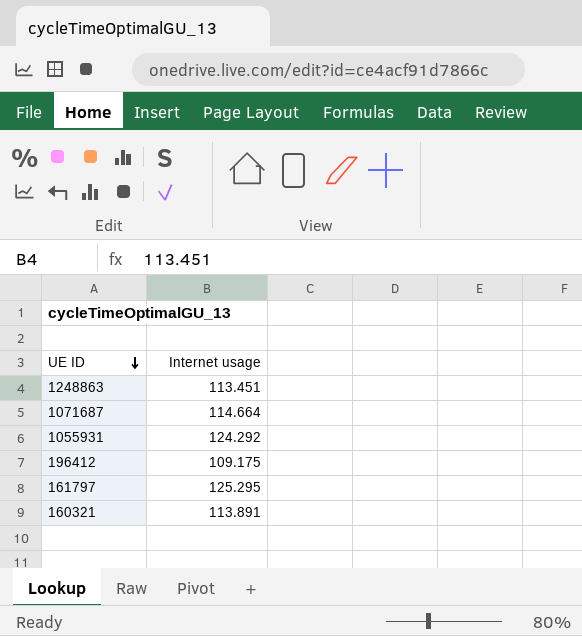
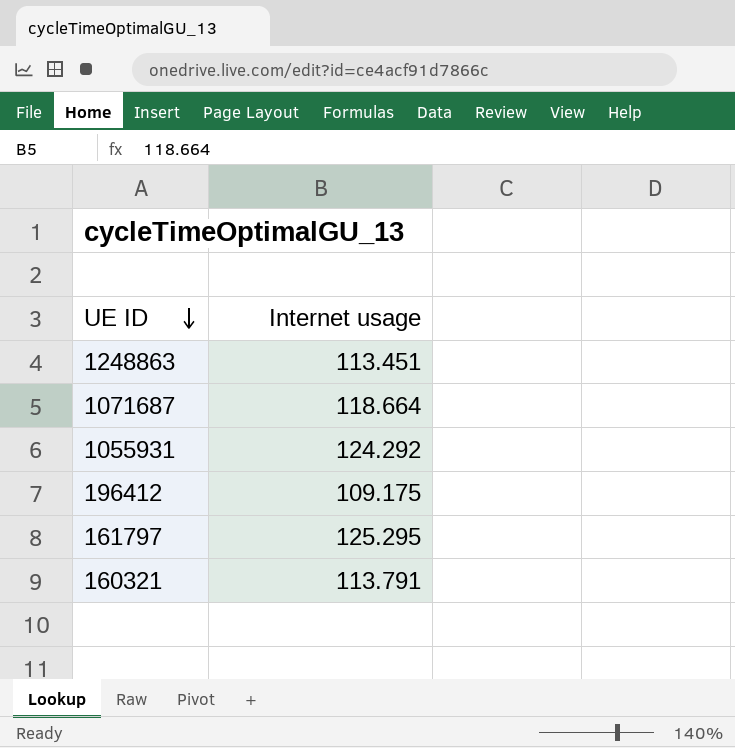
1071687 | Internet usage: 114.664 -> 118.664
160321 | Internet usage: 113.891 -> 113.791

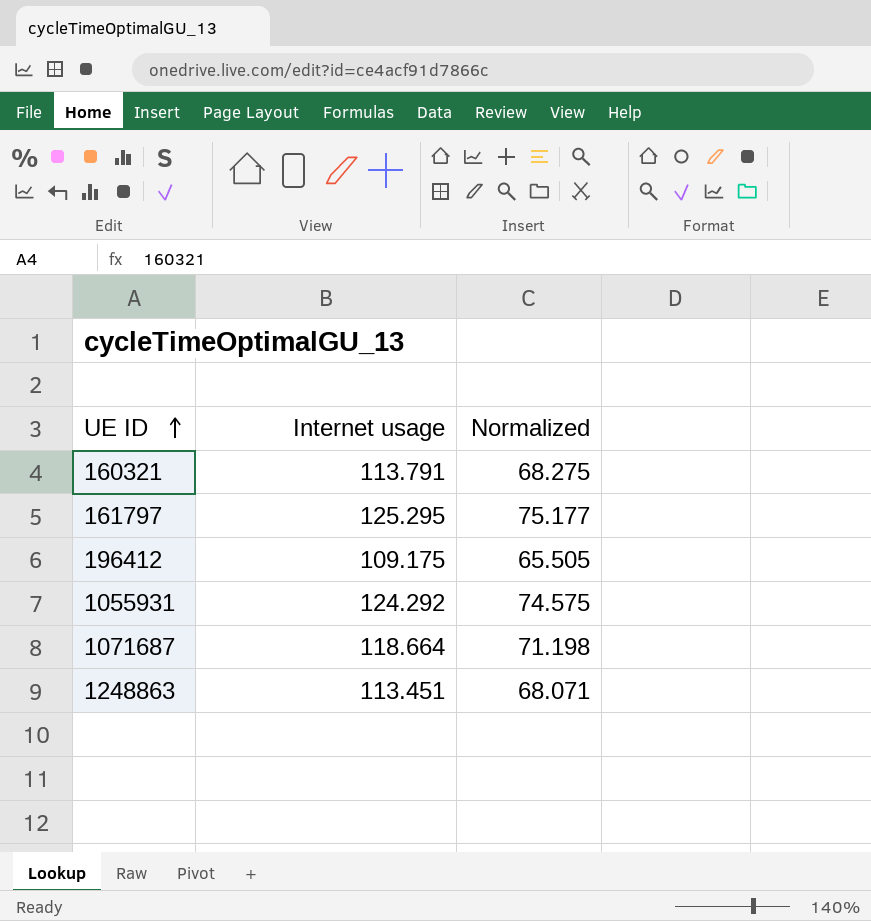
row order: UE ID descending -> UE ID ascending
column Normalized | formula: none -> [Internet usage] * 0.6

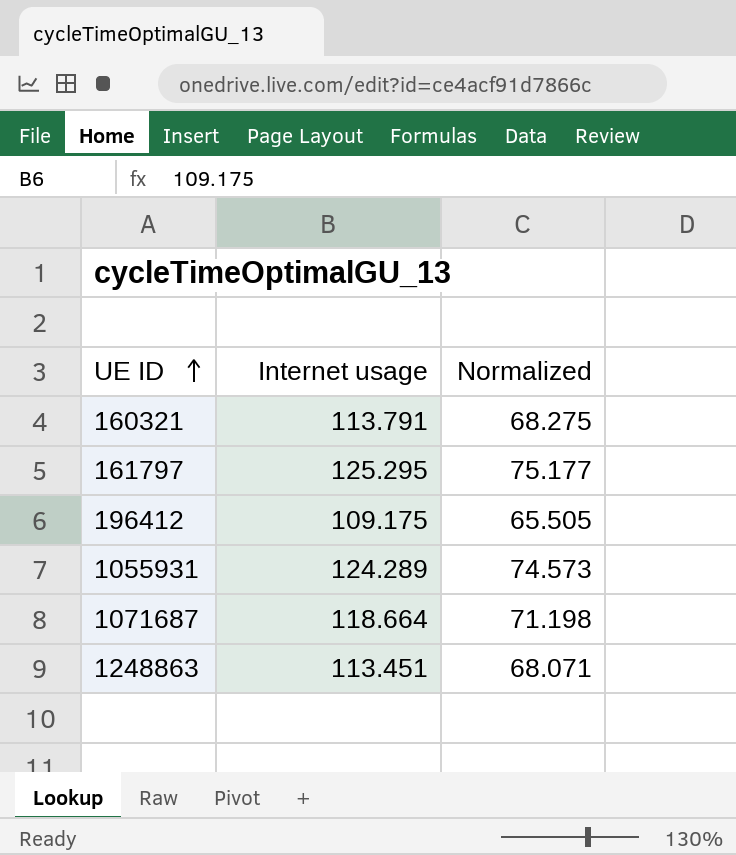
1055931 | Internet usage: 124.292 -> 124.289
1055931 | Normalized: 74.575 -> 74.573

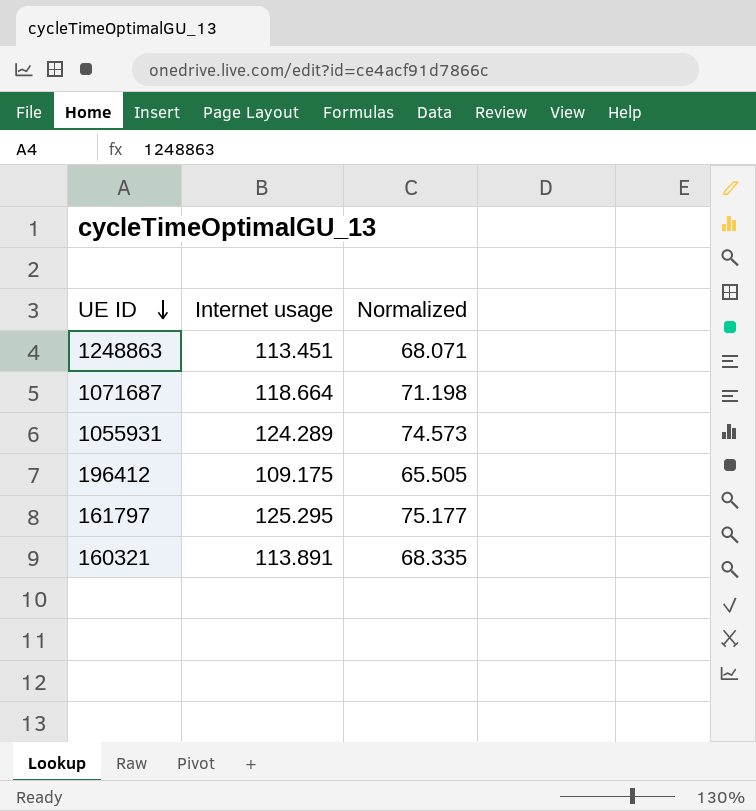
row order: UE ID ascending -> UE ID descending
160321 | Internet usage: 113.791 -> 113.891
160321 | Normalized: 68.275 -> 68.335

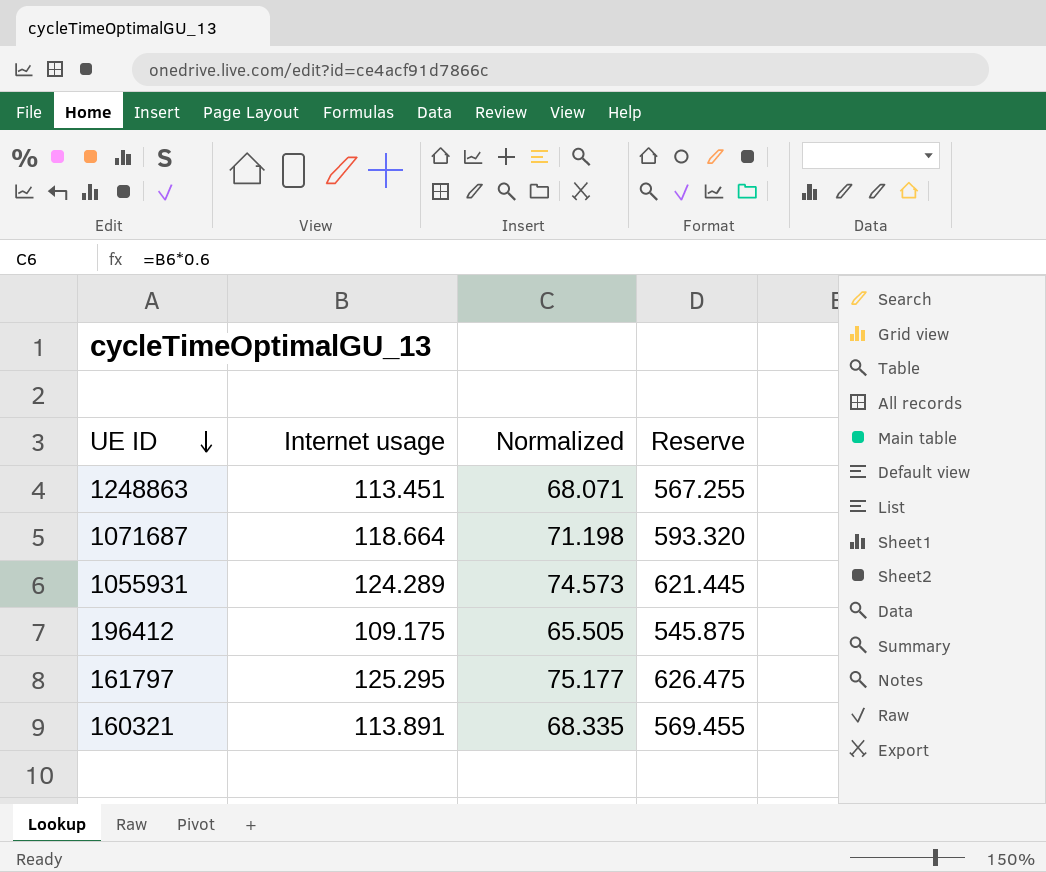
column Reserve | formula: none -> [Internet usage] * 5

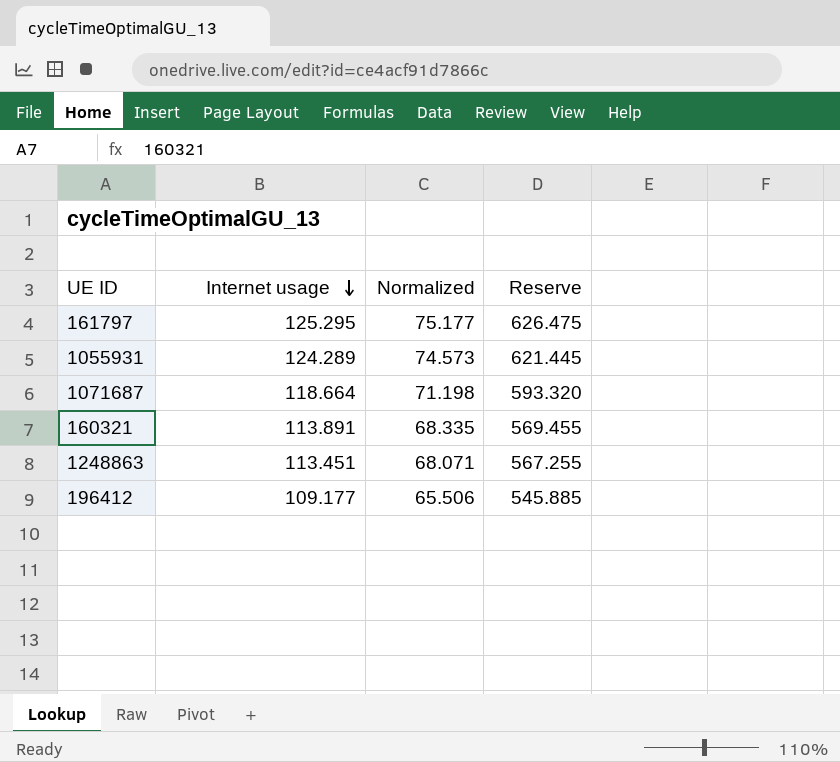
row order: UE ID descending -> Internet usage descending
196412 | Internet usage: 109.175 -> 109.177
196412 | Normalized: 65.505 -> 65.506
196412 | Reserve: 545.875 -> 545.885

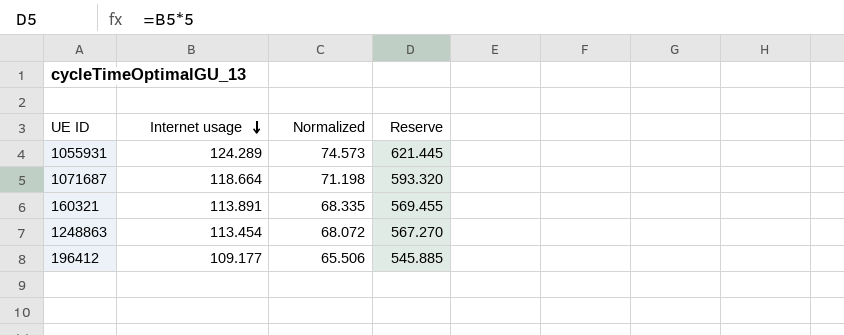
row 161797: 125.295 | 75.177 | 626.475 -> none
1248863 | Internet usage: 113.451 -> 113.454
1248863 | Normalized: 68.071 -> 68.072
1248863 | Reserve: 567.255 -> 567.270

